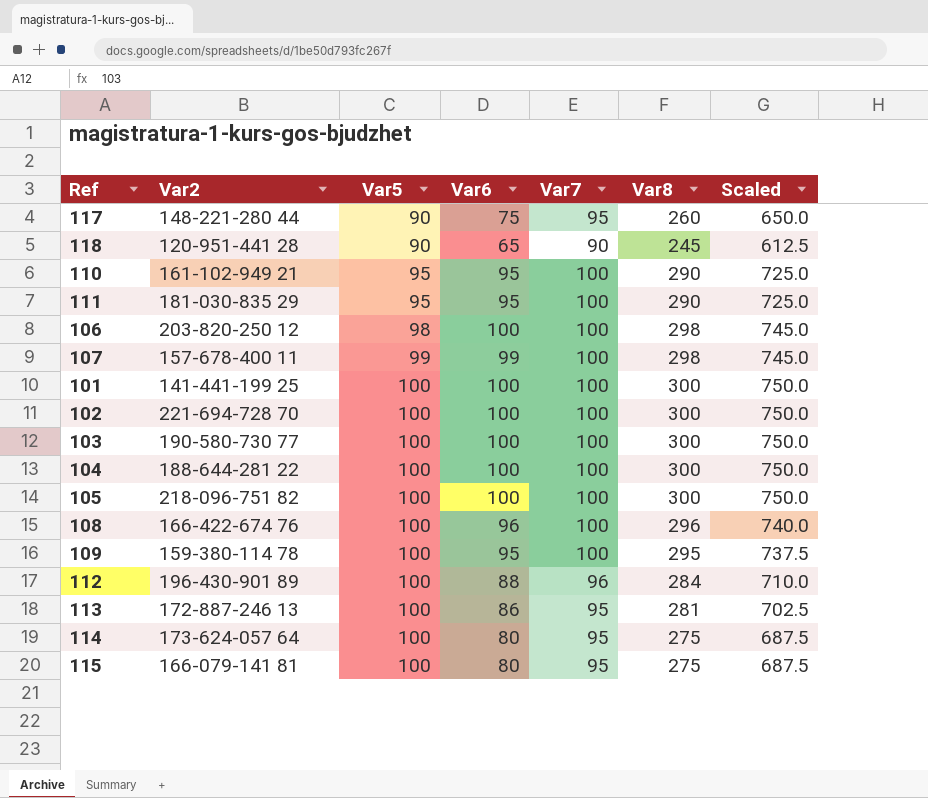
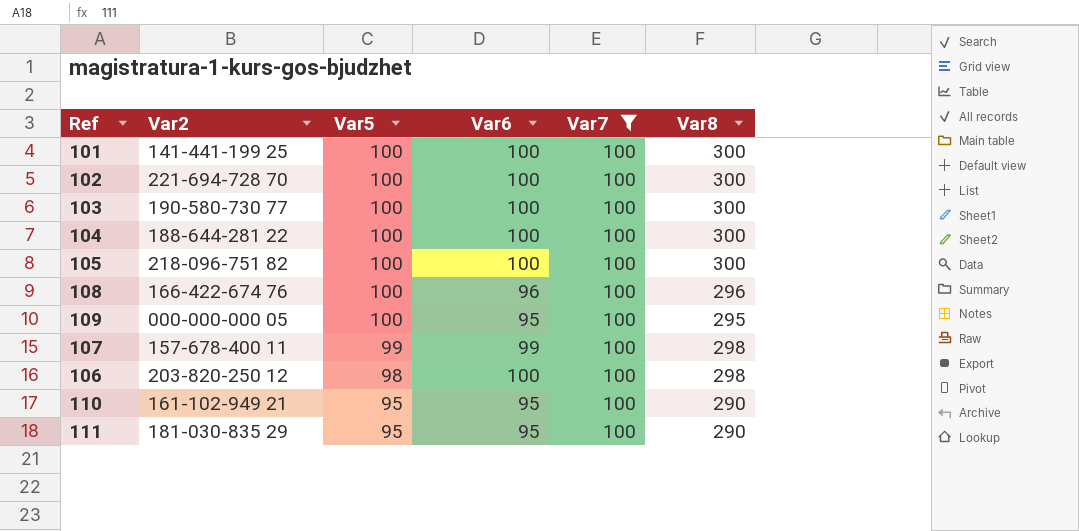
filter: none -> Var7 = 100
row order: Var5 ascending -> Var5 descending
column Scaled | formula: [Var8] * 2.5 -> none
109 | Var2: 159-380-114 78 -> 000-000-000 05

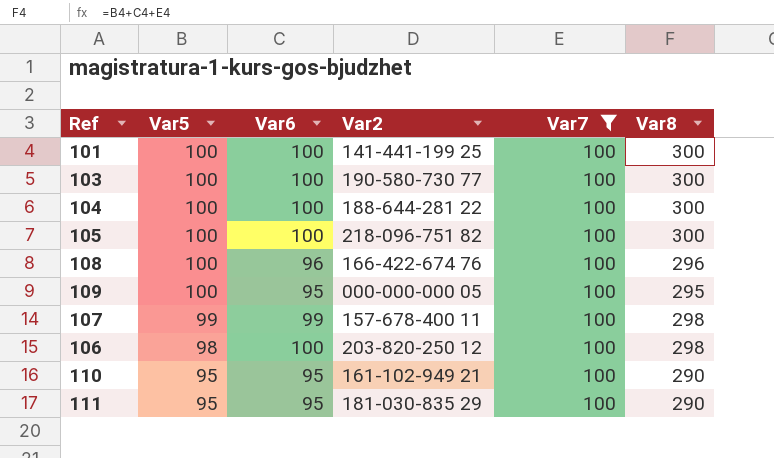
column Var2 | position: 2 -> 4
row 102: 221-694-728 70 | 100 | 100 | 100 | 300 -> none

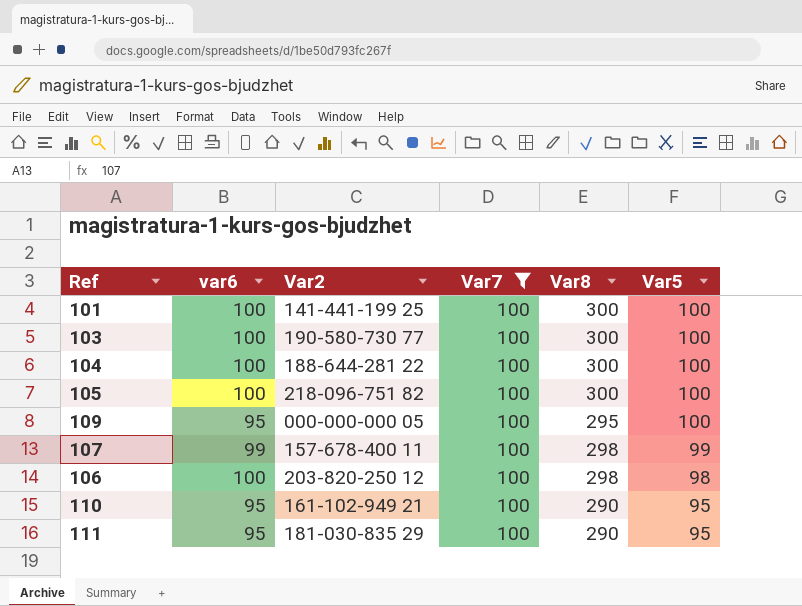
column name: Var6 -> var6
column Var5 | position: 2 -> 6
row 108: 100 | 96 | 166-422-674 76 | 100 | 296 -> none

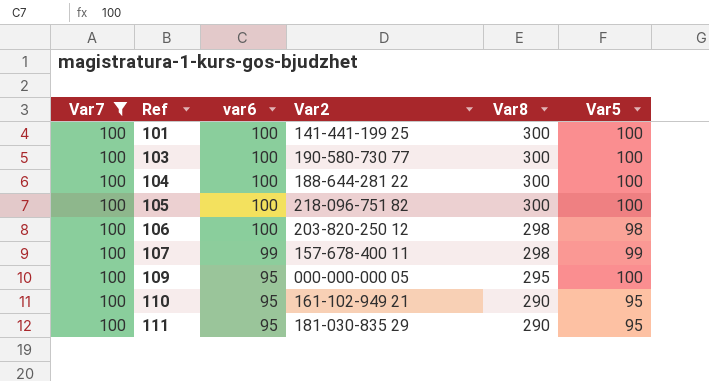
row order: Var5 descending -> Ref ascending
column Var7 | position: 4 -> 1

